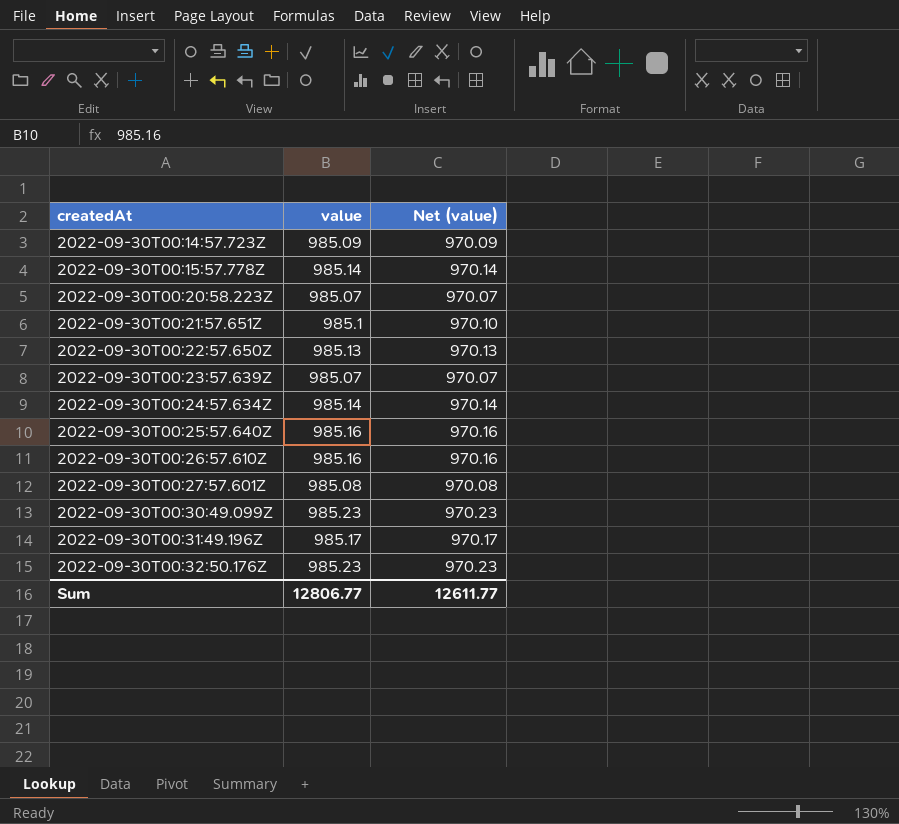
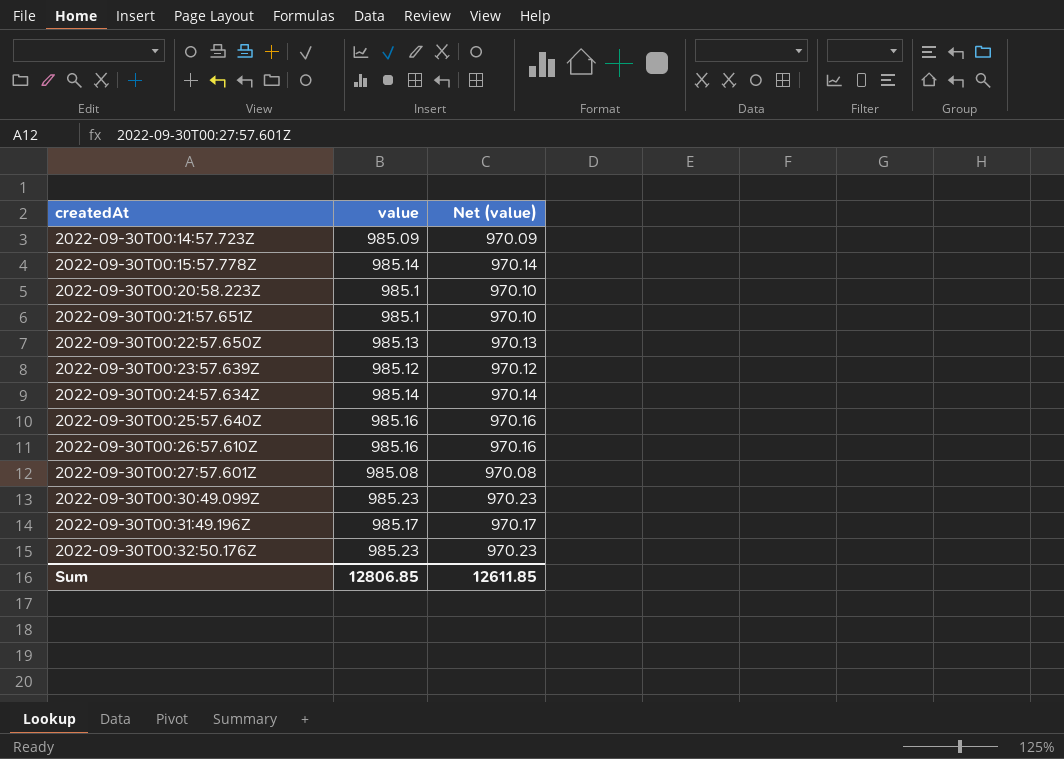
2022-09-30T00:20:58.223Z | value: 985.07 -> 985.1
2022-09-30T00:20:58.223Z | Net (value): 970.07 -> 970.10
2022-09-30T00:23:57.639Z | value: 985.07 -> 985.12
2022-09-30T00:23:57.639Z | Net (value): 970.07 -> 970.12
Sum | value: 12806.77 -> 12806.85
Sum | Net (value): 12611.77 -> 12611.85

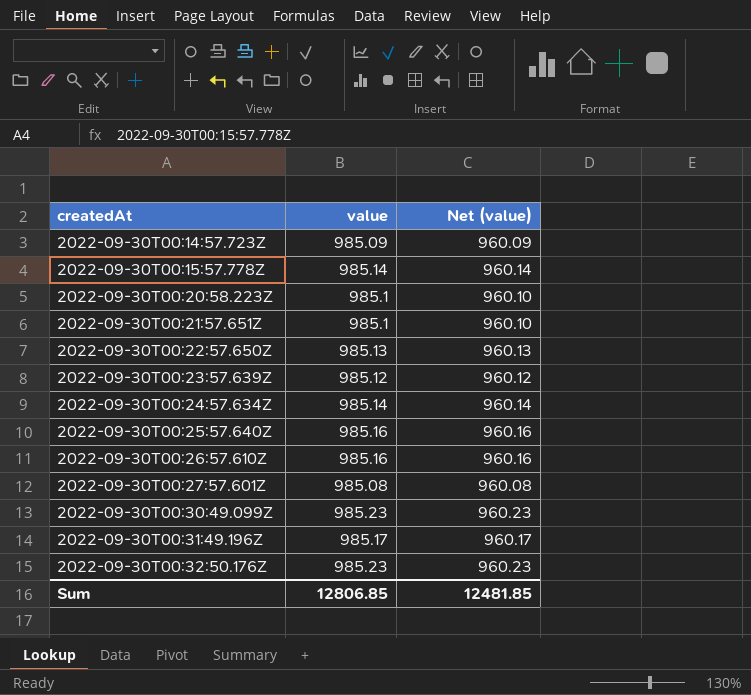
column Net (value) | formula: [value] - 15 -> [value] - 25
Sum | Net (value): 12611.85 -> 12481.85

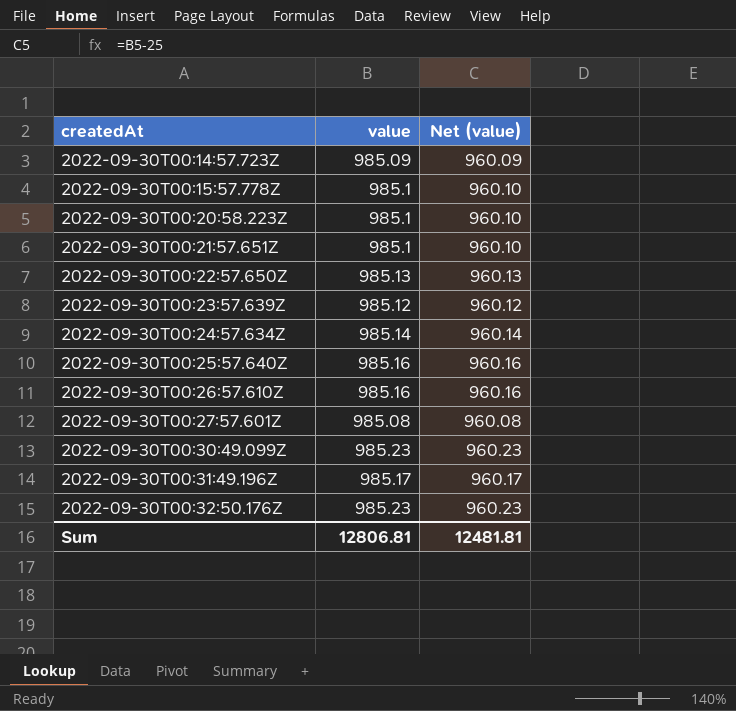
2022-09-30T00:15:57.778Z | value: 985.14 -> 985.1
2022-09-30T00:15:57.778Z | Net (value): 960.14 -> 960.10
Sum | value: 12806.85 -> 12806.81
Sum | Net (value): 12481.85 -> 12481.81

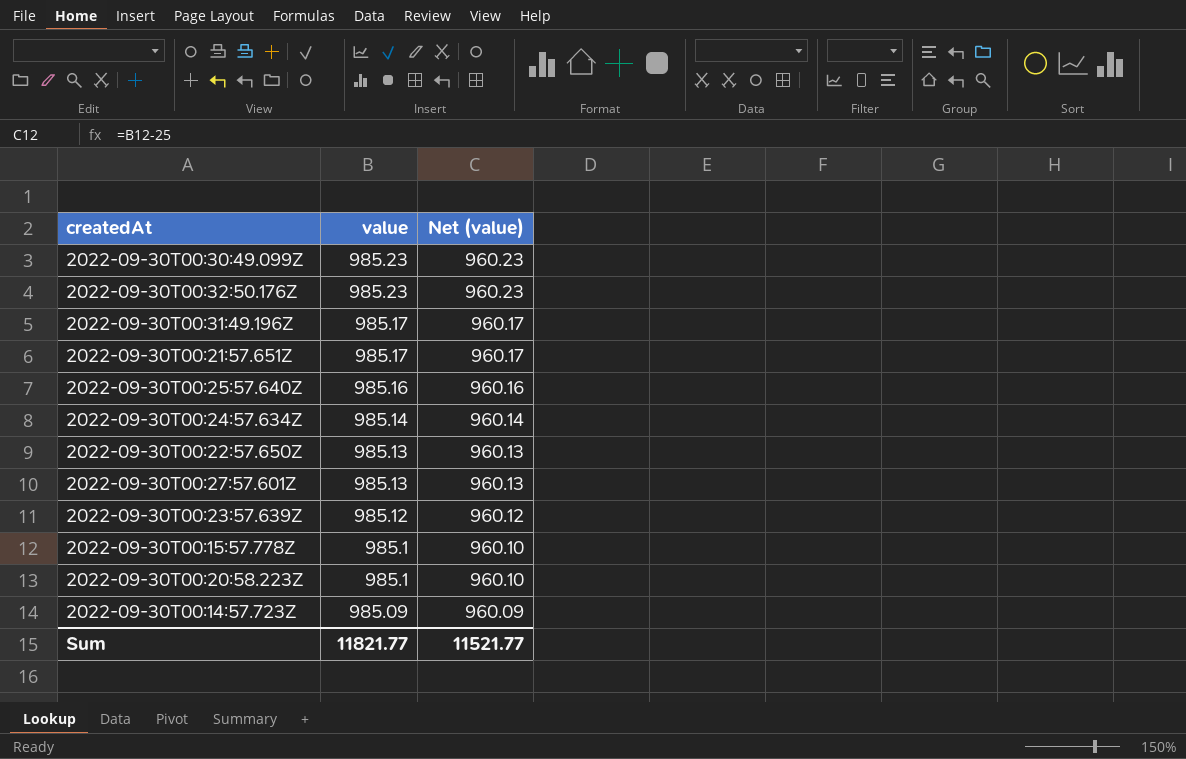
row order: createdAt ascending -> value descending
row 2022-09-30T00:26:57.610Z: 985.16 | 960.16 -> none
2022-09-30T00:21:57.651Z | value: 985.1 -> 985.17
2022-09-30T00:21:57.651Z | Net (value): 960.10 -> 960.17
2022-09-30T00:27:57.601Z | value: 985.08 -> 985.13
2022-09-30T00:27:57.601Z | Net (value): 960.08 -> 960.13
Sum | value: 12806.81 -> 11821.77
Sum | Net (value): 12481.81 -> 11521.77

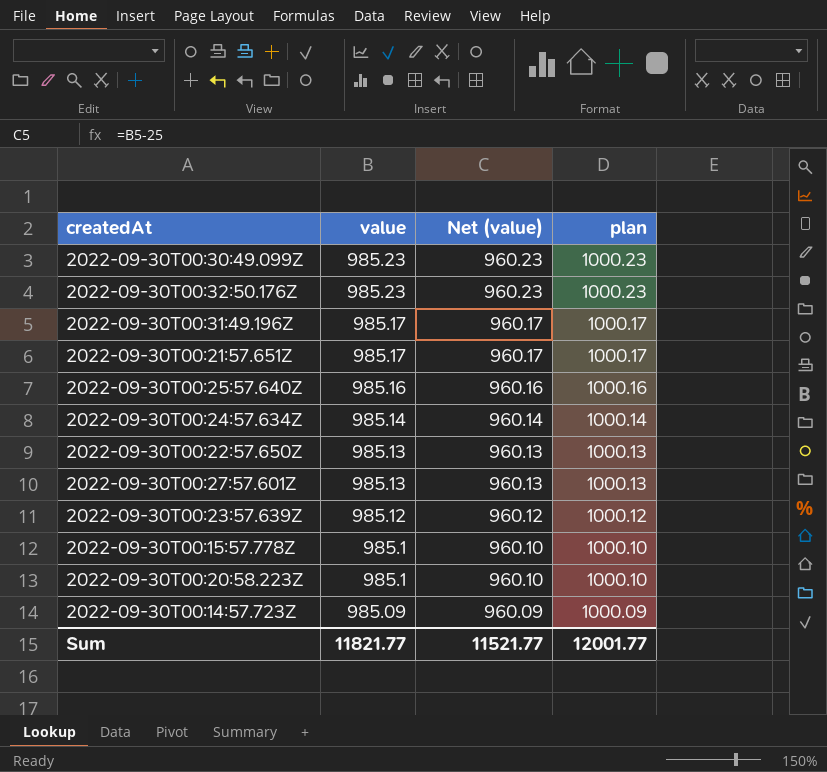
column plan | formula: none -> [value] + 15

